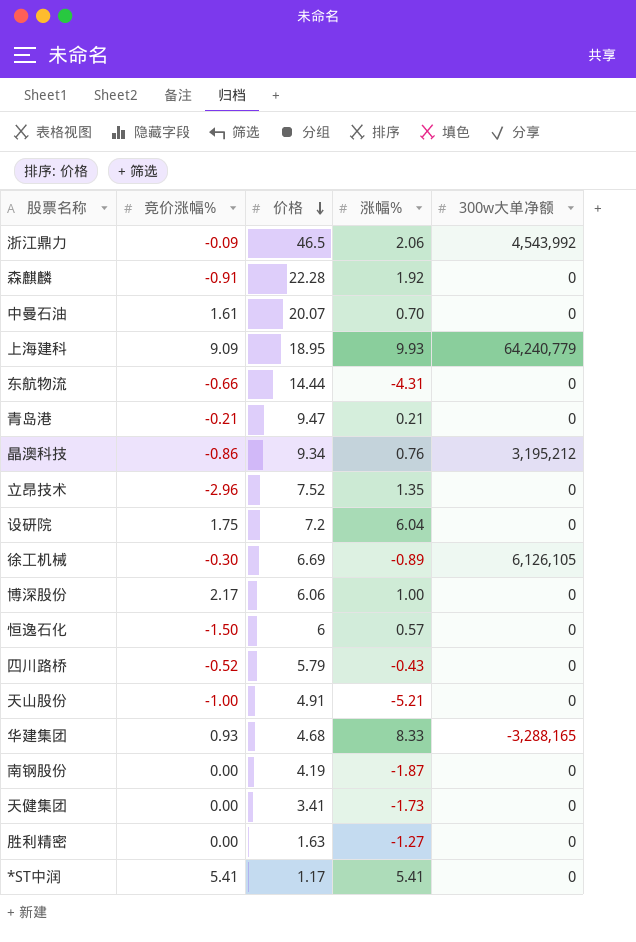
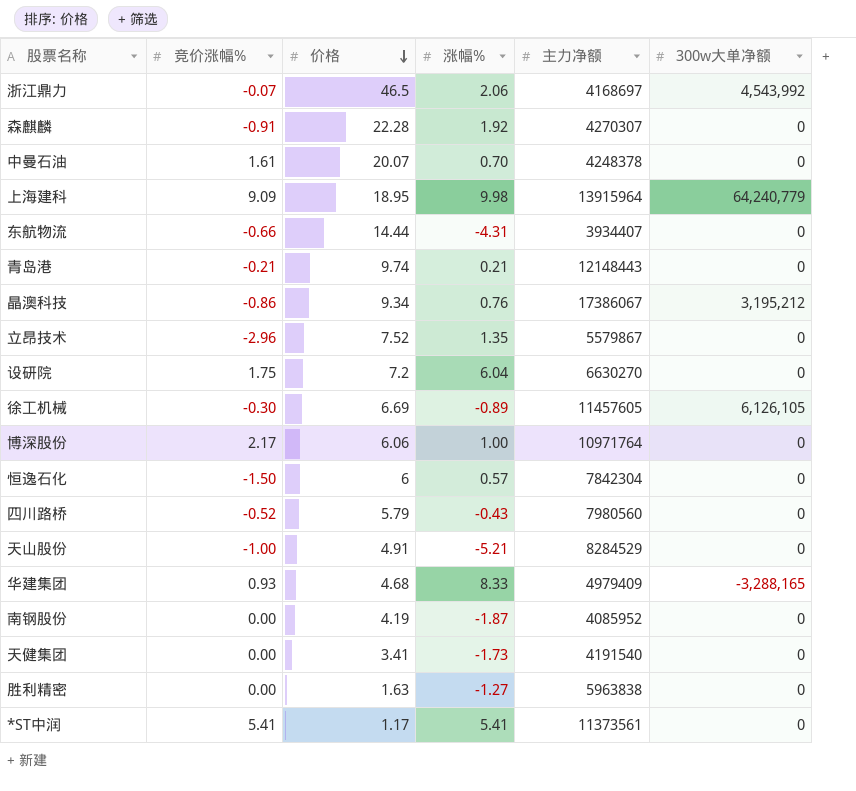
column 主力净额 | position: none -> 5
浙江鼎力 | 竞价涨幅%: -0.09 -> -0.07
上海建科 | 涨幅%: 9.93 -> 9.98
青岛港 | 价格: 9.47 -> 9.74

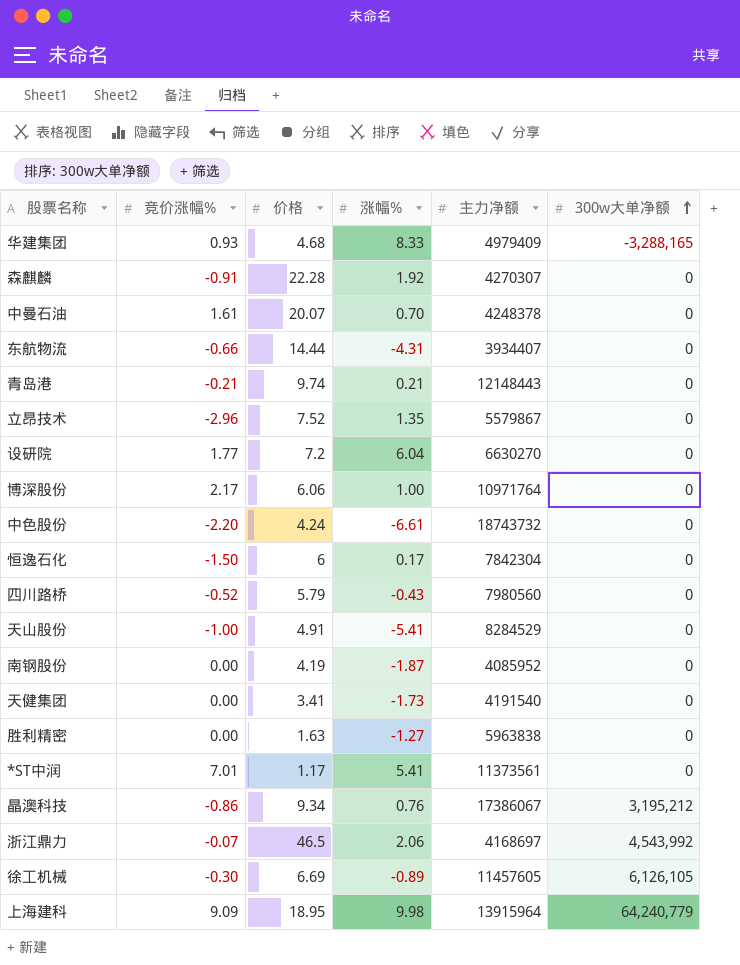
row order: 价格 descending -> 300w大单净额 ascending
设研院 | 竞价涨幅%: 1.75 -> 1.77
row 中色股份: none -> -2.20 | 4.24 | -6.61 | 18743732 | 0
恒逸石化 | 涨幅%: 0.57 -> 0.17
天山股份 | 涨幅%: -5.21 -> -5.41
*ST中润 | 竞价涨幅%: 5.41 -> 7.01

